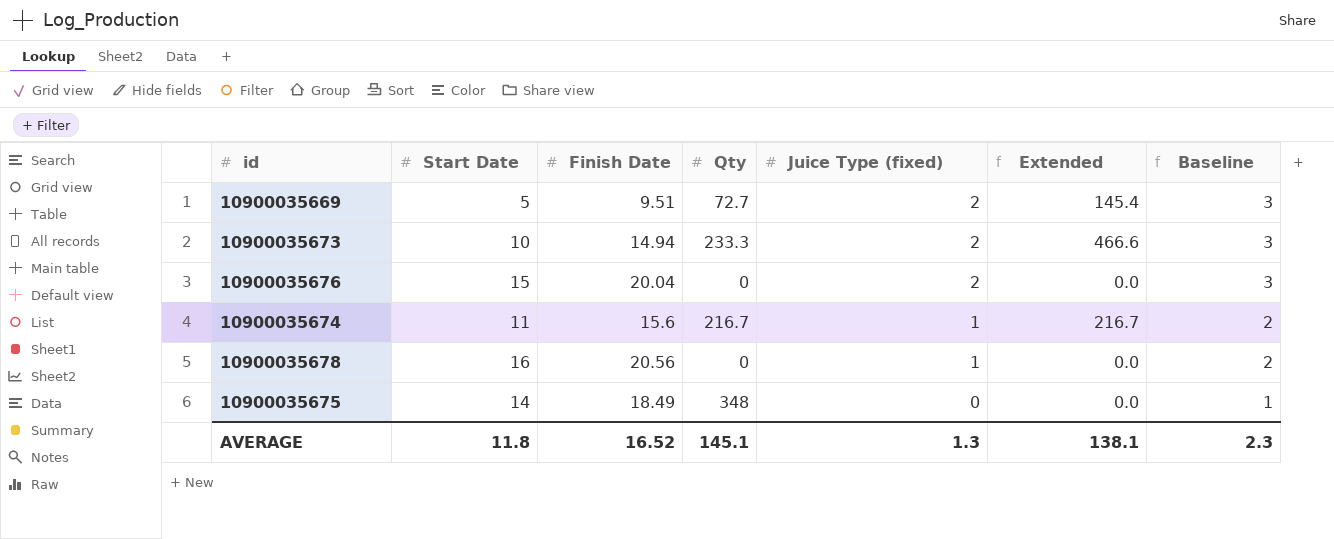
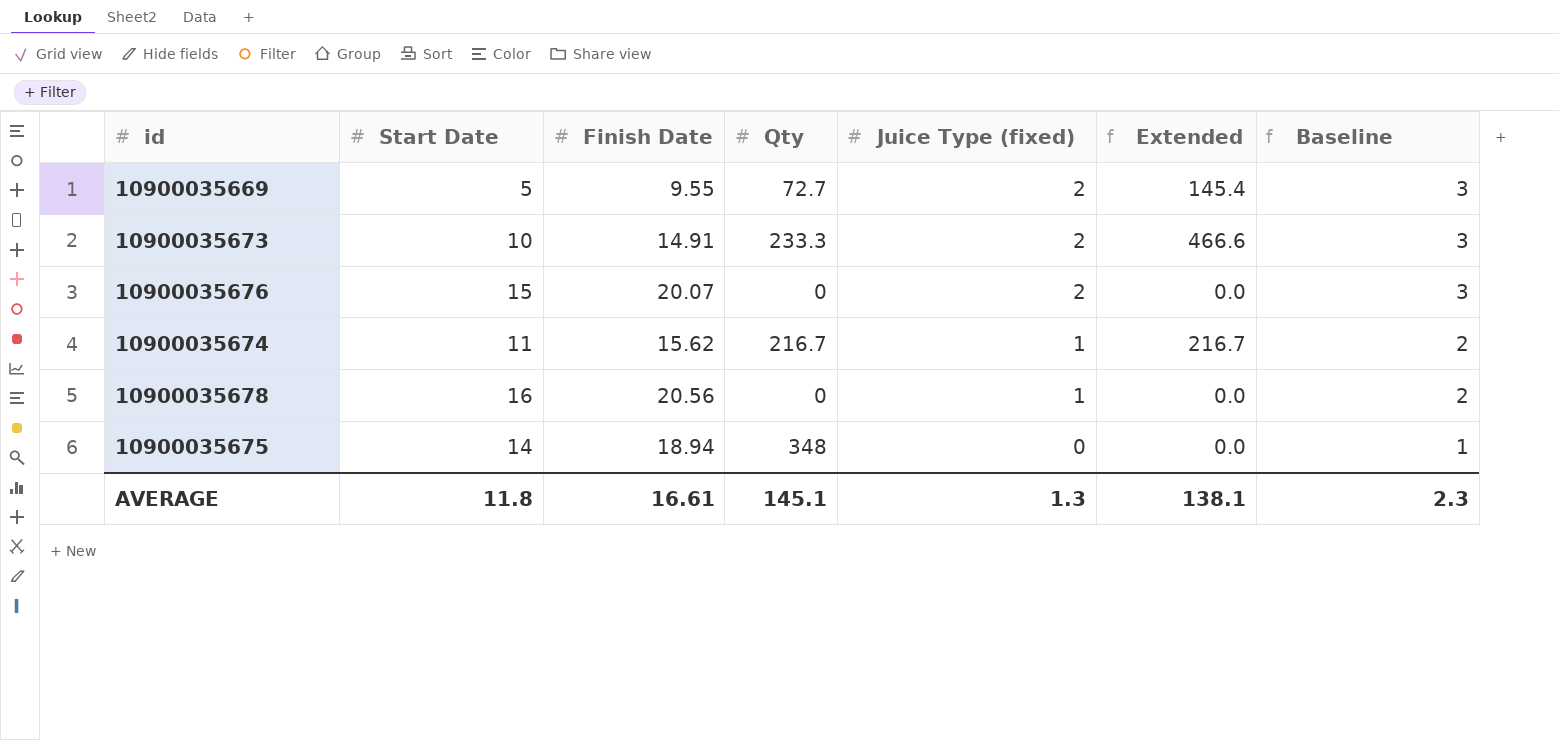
10900035669 | Finish Date: 9.51 -> 9.55
10900035673 | Finish Date: 14.94 -> 14.91
10900035676 | Finish Date: 20.04 -> 20.07
10900035674 | Finish Date: 15.6 -> 15.62
10900035675 | Finish Date: 18.49 -> 18.94
AVERAGE | Finish Date: 16.52 -> 16.61

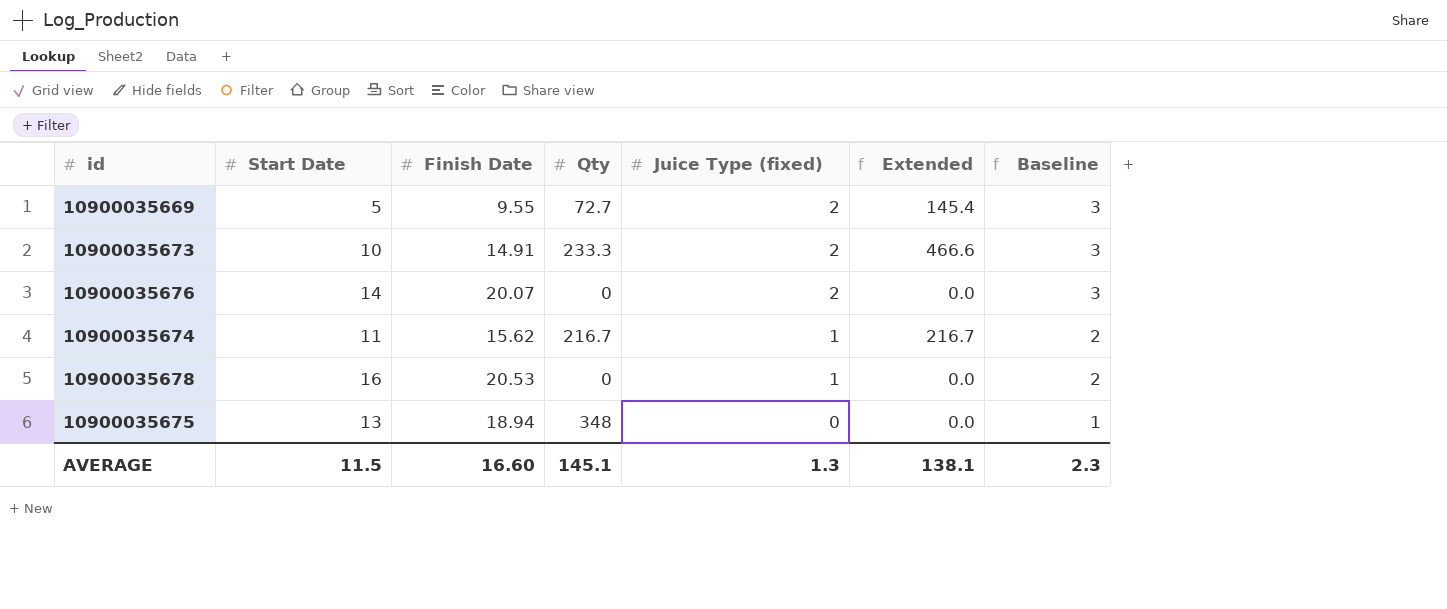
10900035676 | Start Date: 15 -> 14
10900035678 | Finish Date: 20.56 -> 20.53
10900035675 | Start Date: 14 -> 13
AVERAGE | Start Date: 11.8 -> 11.5
AVERAGE | Finish Date: 16.61 -> 16.60

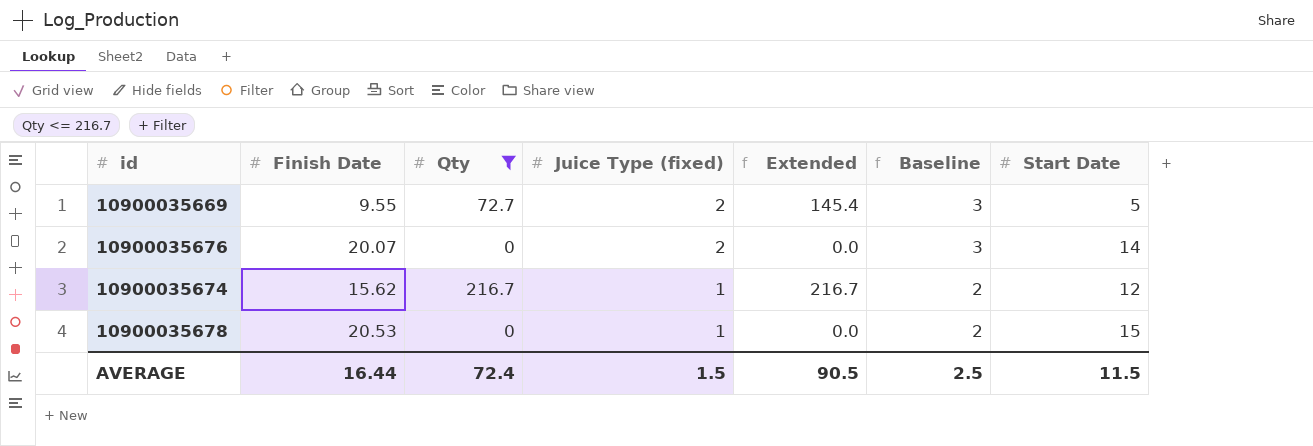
filter: none -> Qty <= 216.7
column Start Date | position: 2 -> 7
10900035674 | Start Date: 11 -> 12
10900035678 | Start Date: 16 -> 15
AVERAGE | Finish Date: 16.60 -> 16.44
AVERAGE | Qty: 145.1 -> 72.4
AVERAGE | Juice Type (fixed): 1.3 -> 1.5
AVERAGE | Extended: 138.1 -> 90.5
AVERAGE | Baseline: 2.3 -> 2.5

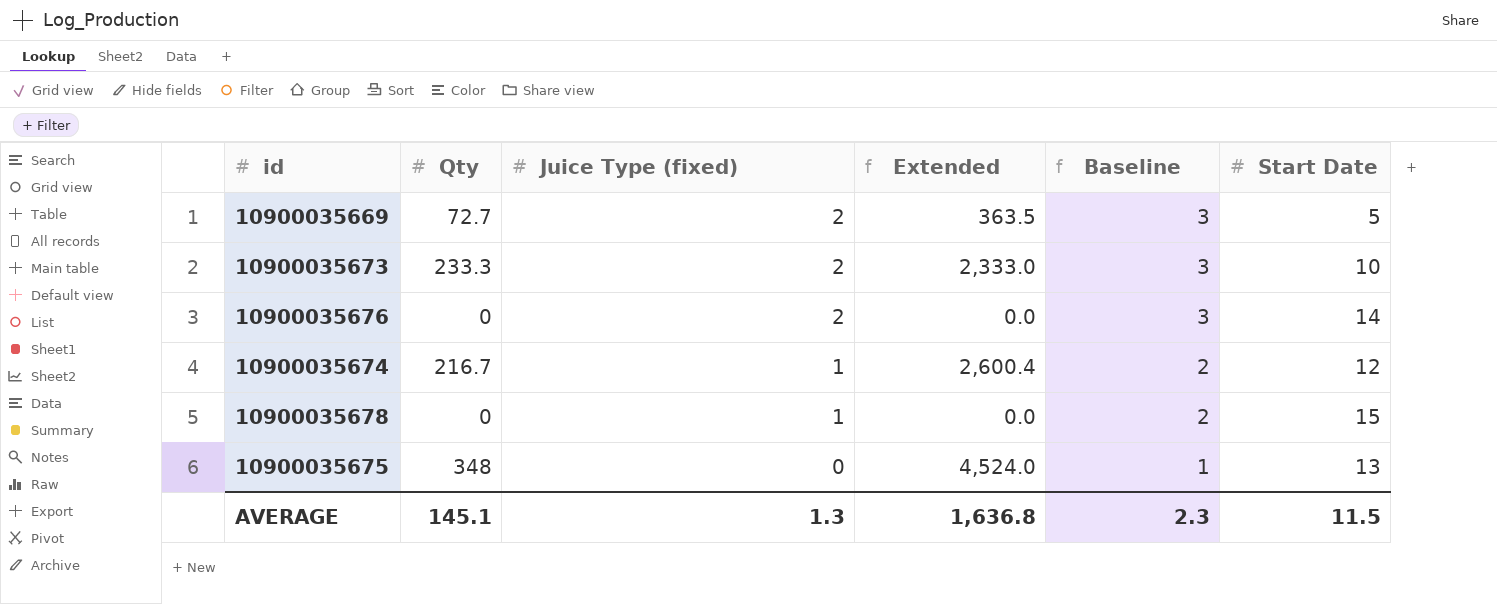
filter: Qty <= 216.7 -> none
column Finish Date | position: 2 -> none
column Extended | formula: [Qty] * [Juice Type (fixed)] -> [Qty] * [Start Date]
AVERAGE | Qty: 72.4 -> 145.1
AVERAGE | Juice Type (fixed): 1.5 -> 1.3
AVERAGE | Extended: 90.5 -> 1,636.8
AVERAGE | Baseline: 2.5 -> 2.3

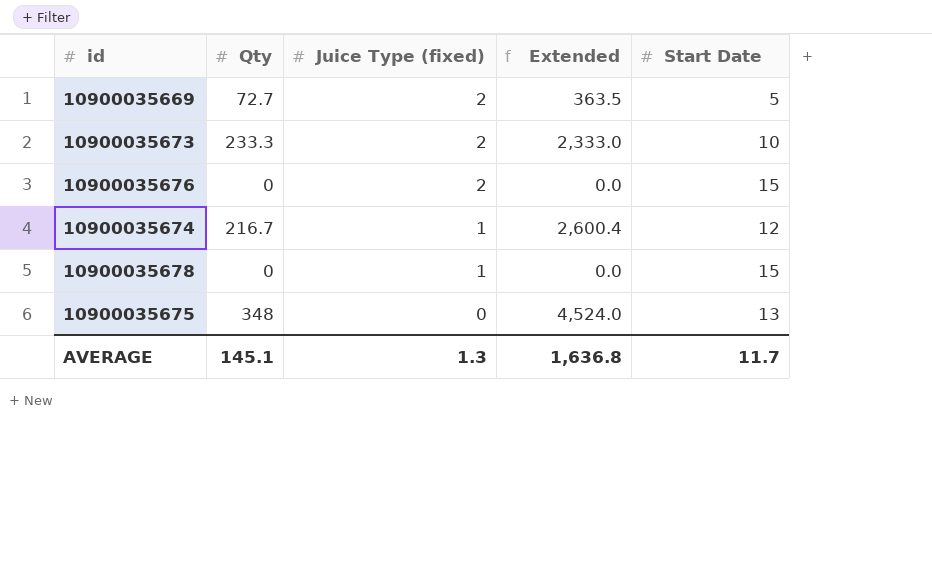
column Baseline | formula: [Juice Type (fixed)] + 1 -> none
10900035676 | Start Date: 14 -> 15
AVERAGE | Start Date: 11.5 -> 11.7

